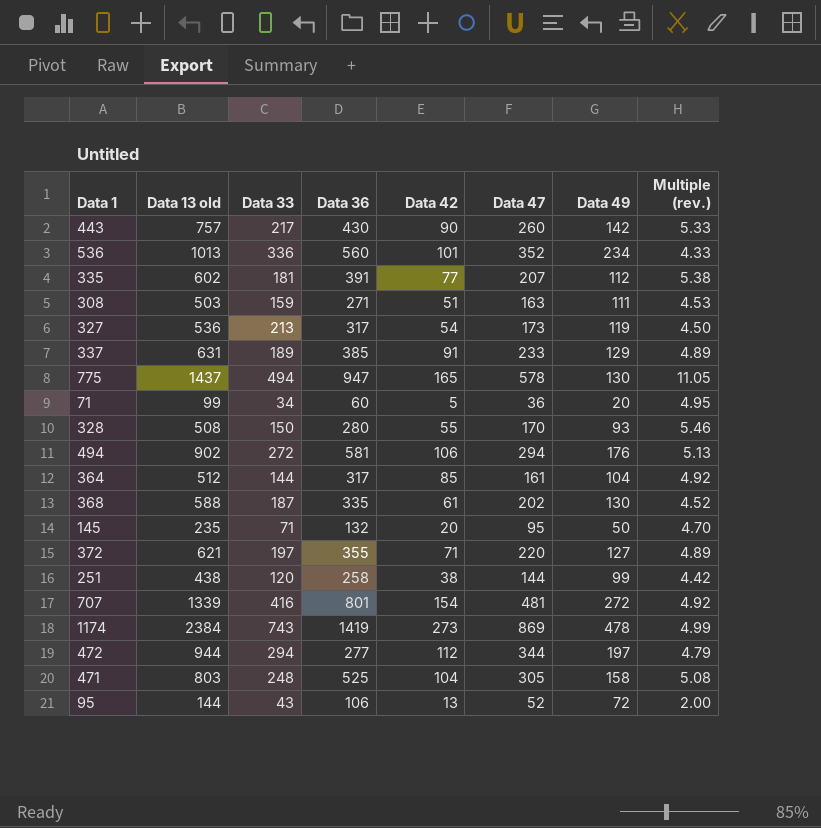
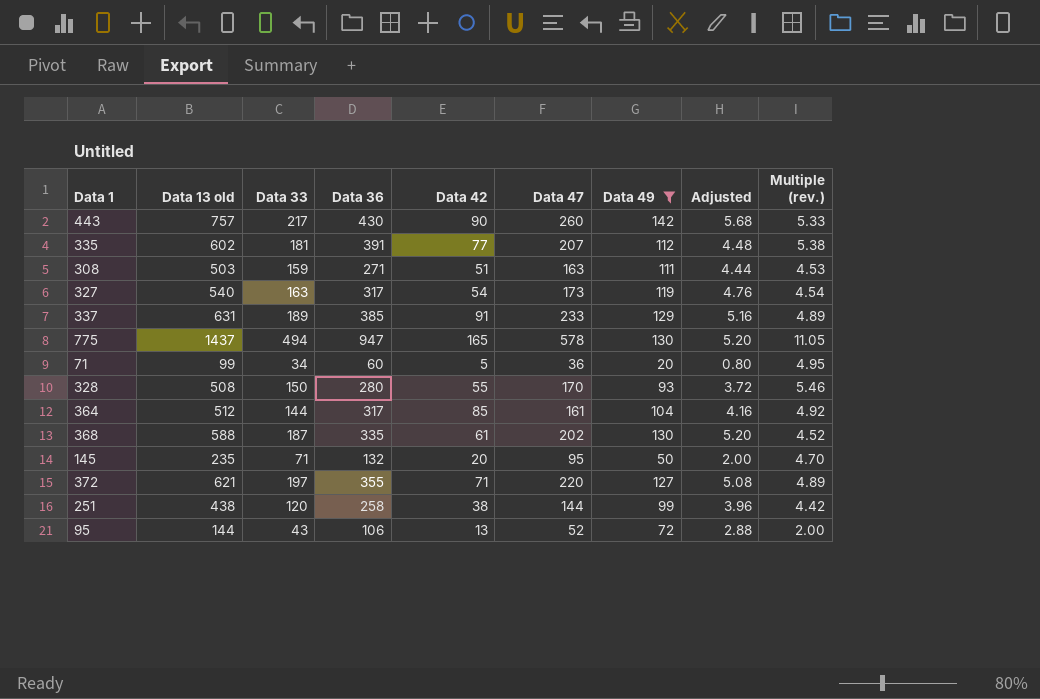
filter: none -> Data 49 <= 142
column Adjusted | formula: none -> [Data 49] * 0.04
327 | Data 13 old: 536 -> 540
327 | Data 33: 213 -> 163
327 | Multiple (rev.): 4.50 -> 4.54

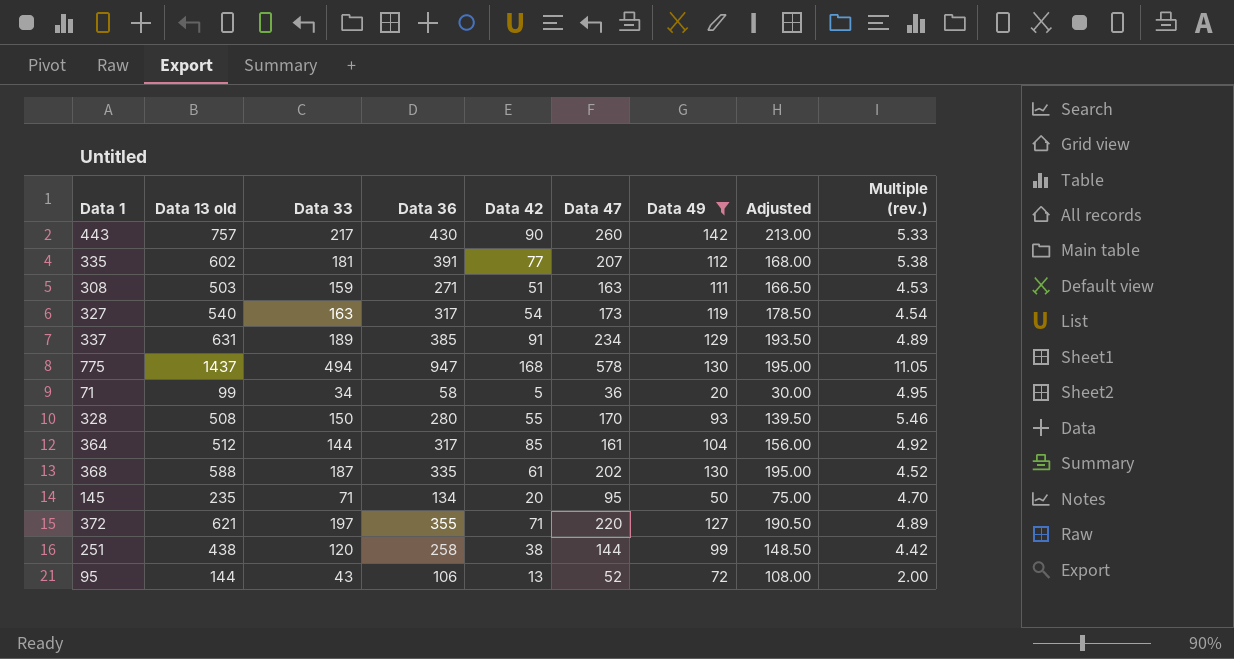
column Adjusted | formula: [Data 49] * 0.04 -> [Data 49] * 1.5
337 | Data 47: 233 -> 234
775 | Data 42: 165 -> 168
71 | Data 36: 60 -> 58
145 | Data 36: 132 -> 134

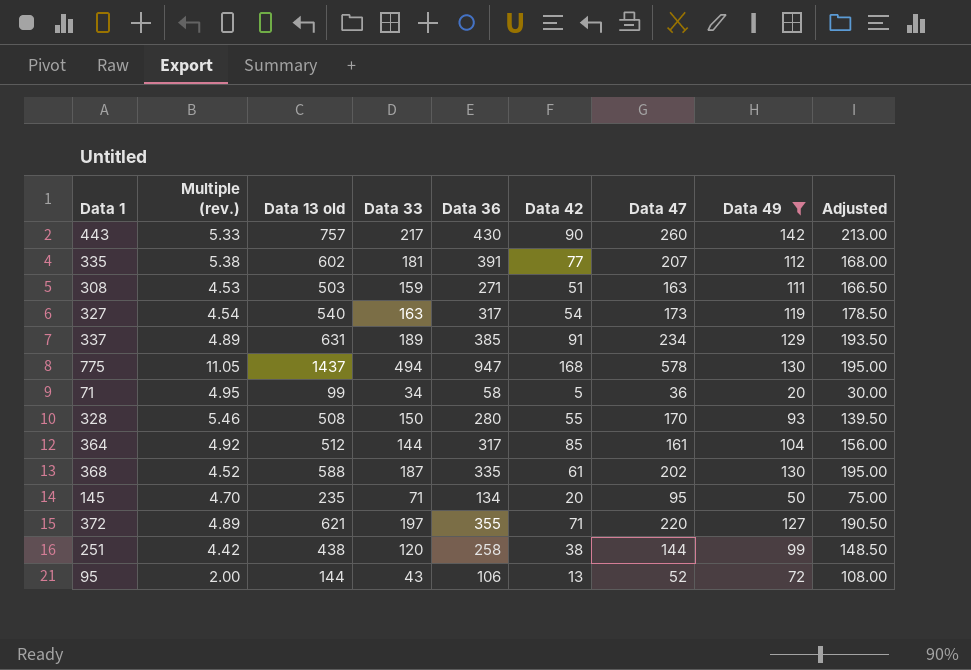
column Multiple (rev.) | position: 9 -> 2

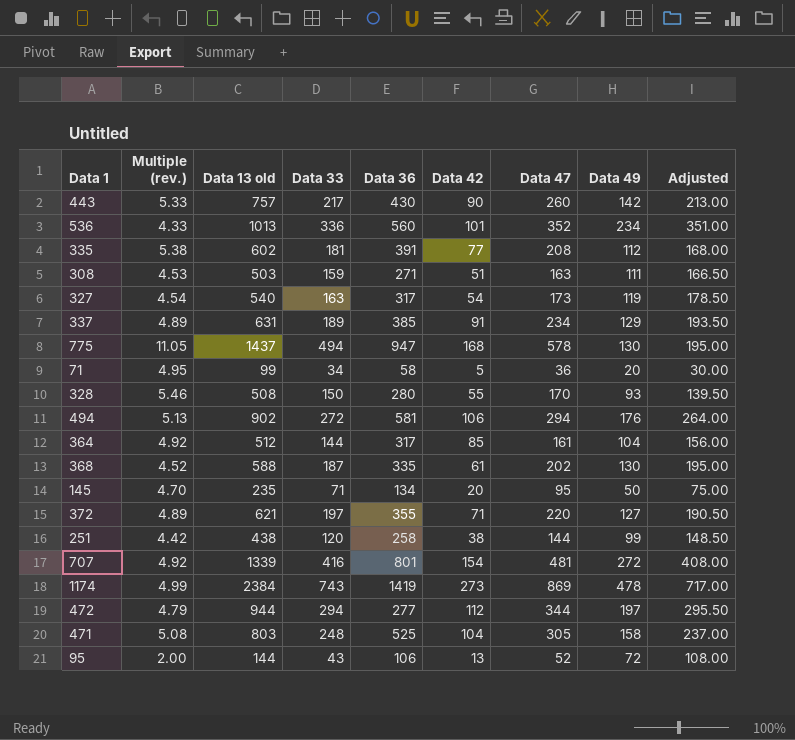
filter: Data 49 <= 142 -> none
335 | Data 47: 207 -> 208

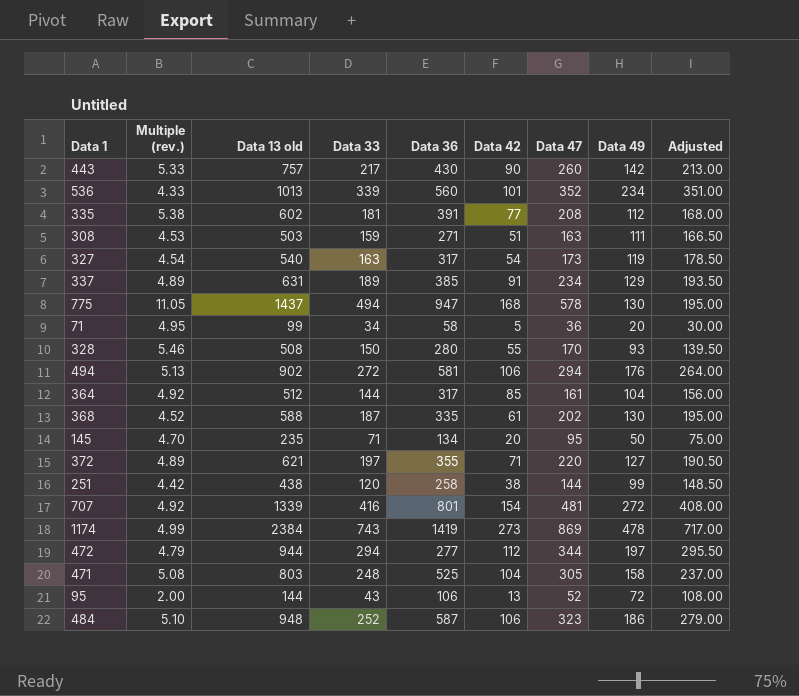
536 | Data 33: 336 -> 339
row 484: none -> 5.10 | 948 | 252 | 587 | 106 | 323 | 186 | 279.00

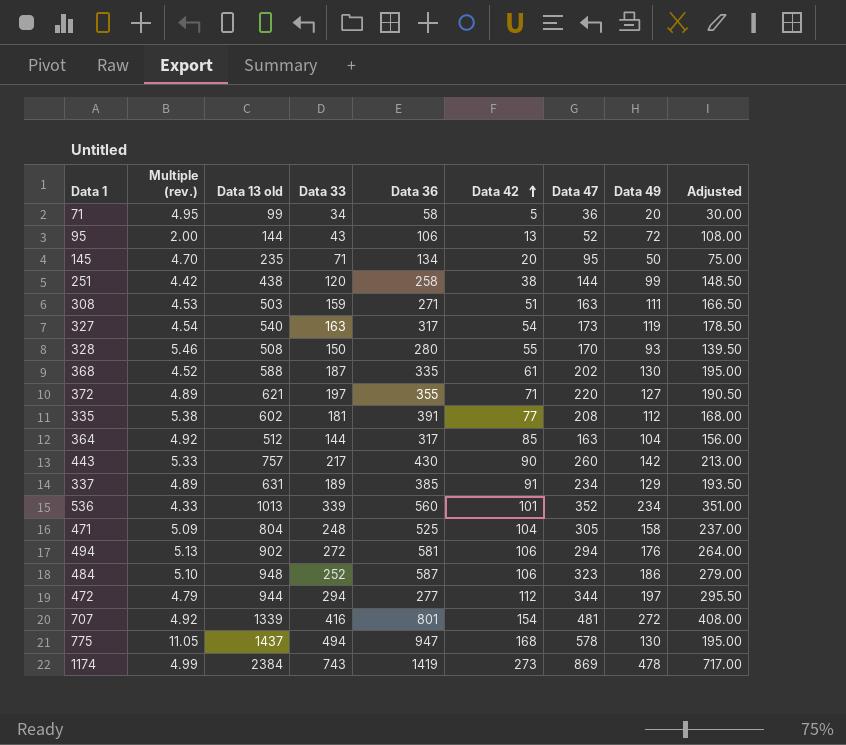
row order: none -> Data 42 ascending
364 | Data 47: 161 -> 163
471 | Multiple (rev.): 5.08 -> 5.09
471 | Data 13 old: 803 -> 804

